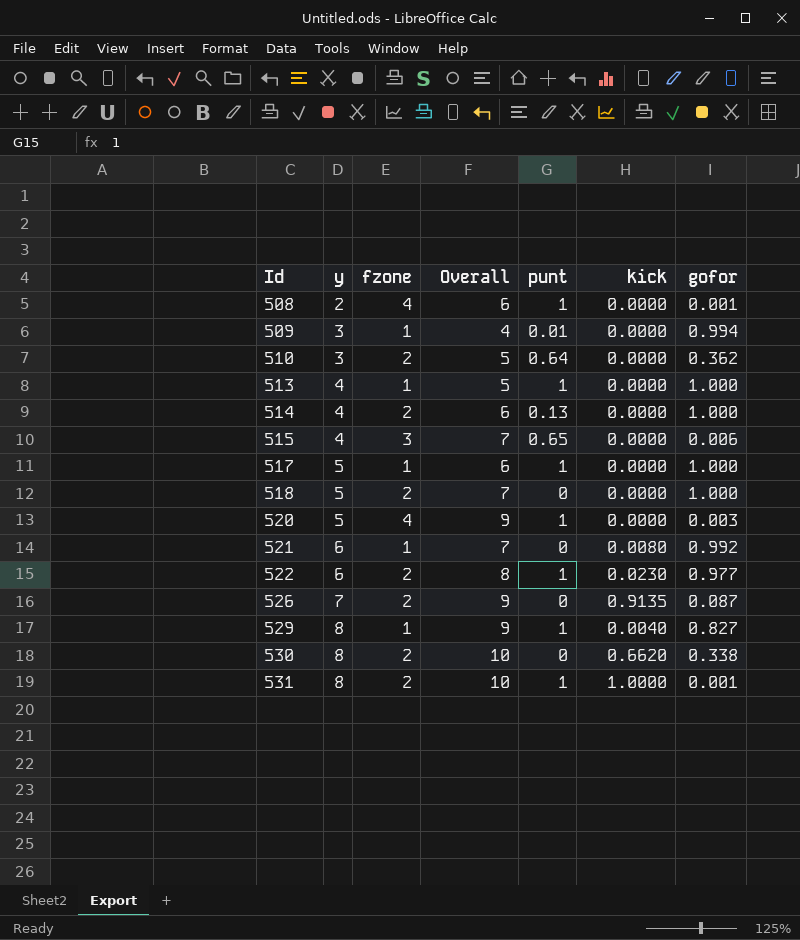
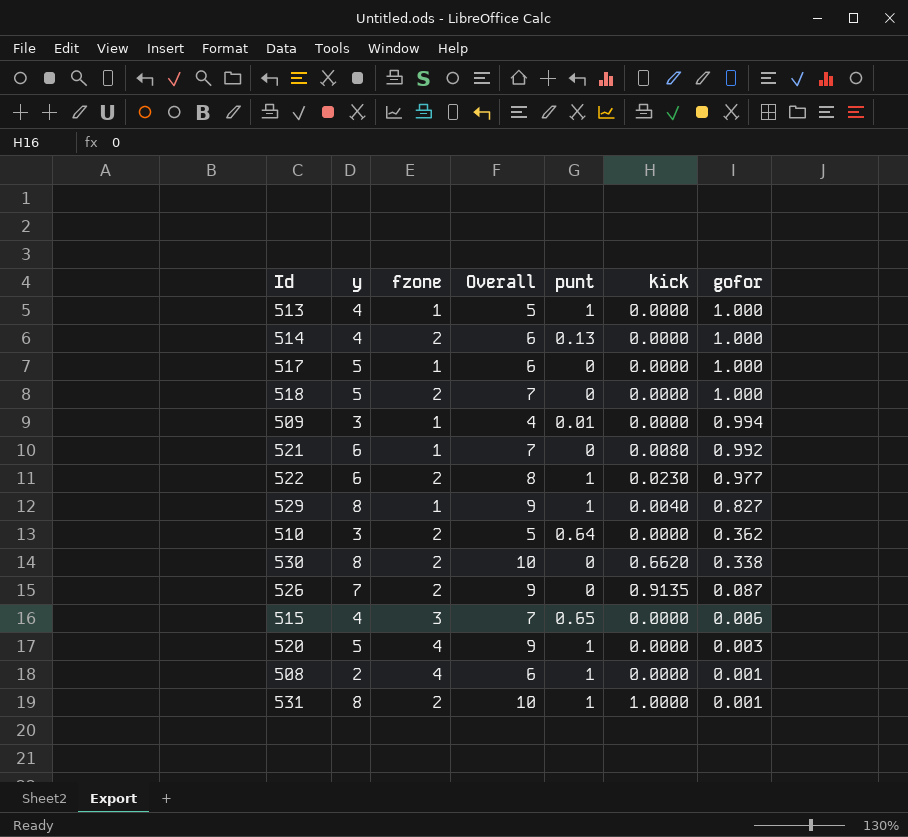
row order: Id ascending -> gofor descending
517 | punt: 1 -> 0

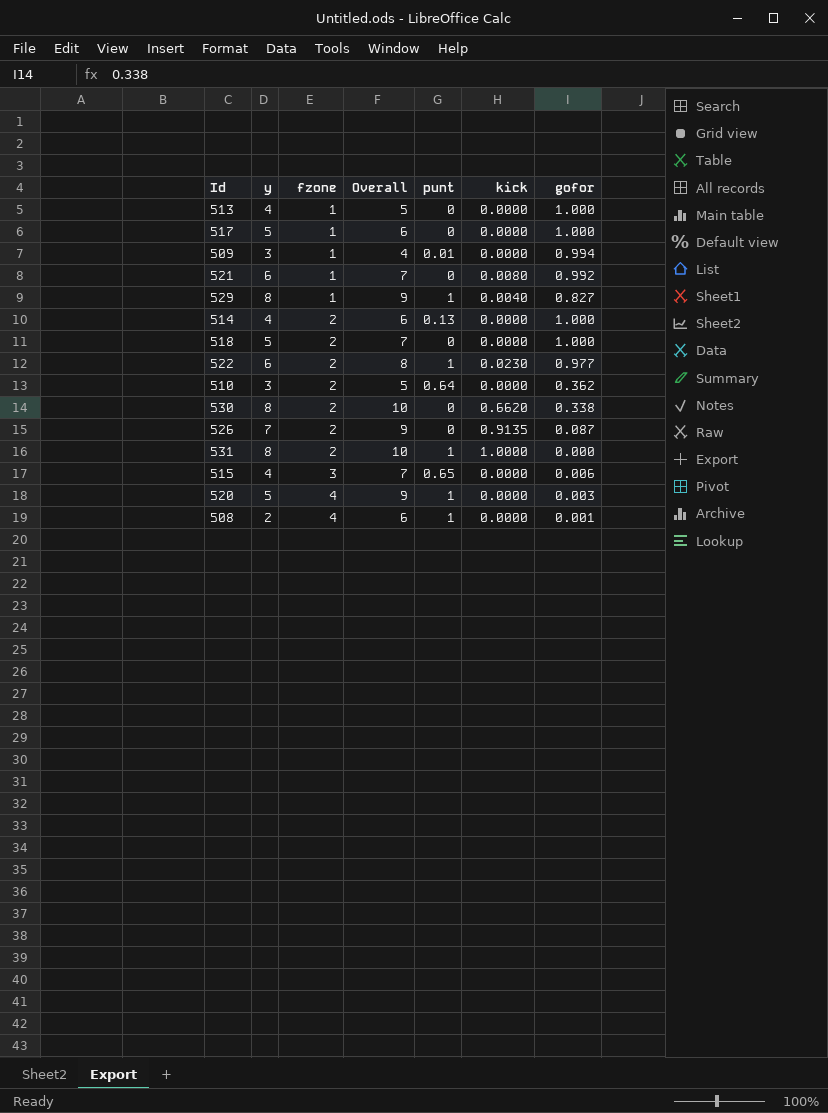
row order: gofor descending -> fzone ascending
513 | punt: 1 -> 0
531 | gofor: 0.001 -> 0.000

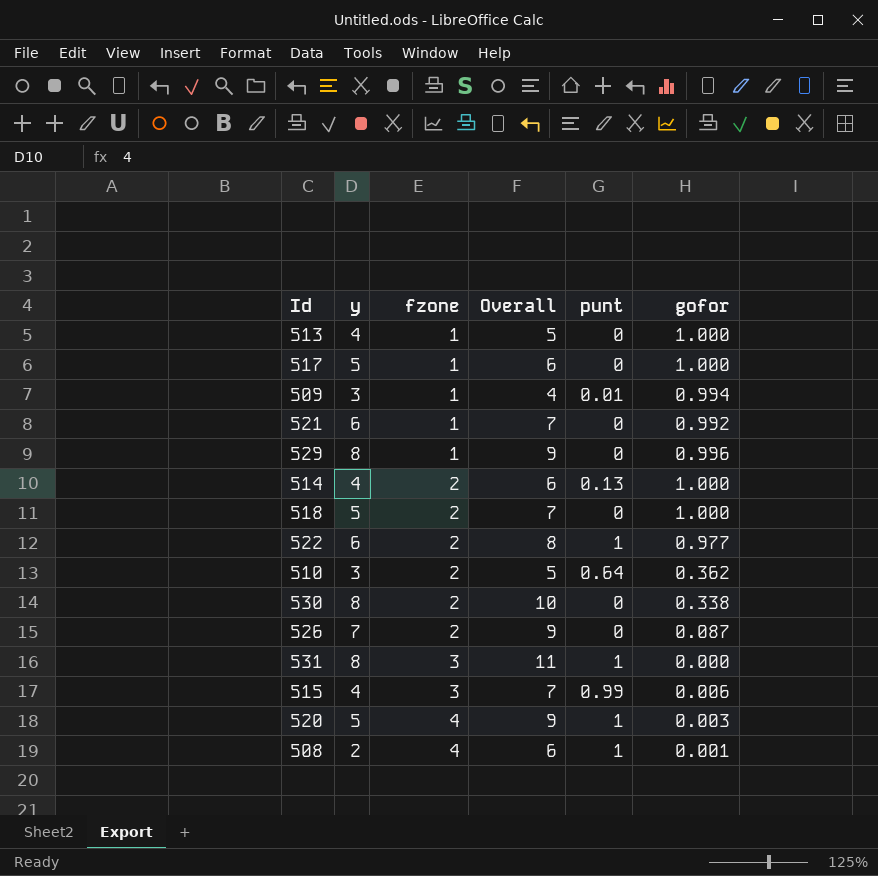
column kick | position: 6 -> none
529 | punt: 1 -> 0
529 | gofor: 0.827 -> 0.996
531 | fzone: 2 -> 3
531 | Overall: 10 -> 11
515 | punt: 0.65 -> 0.99

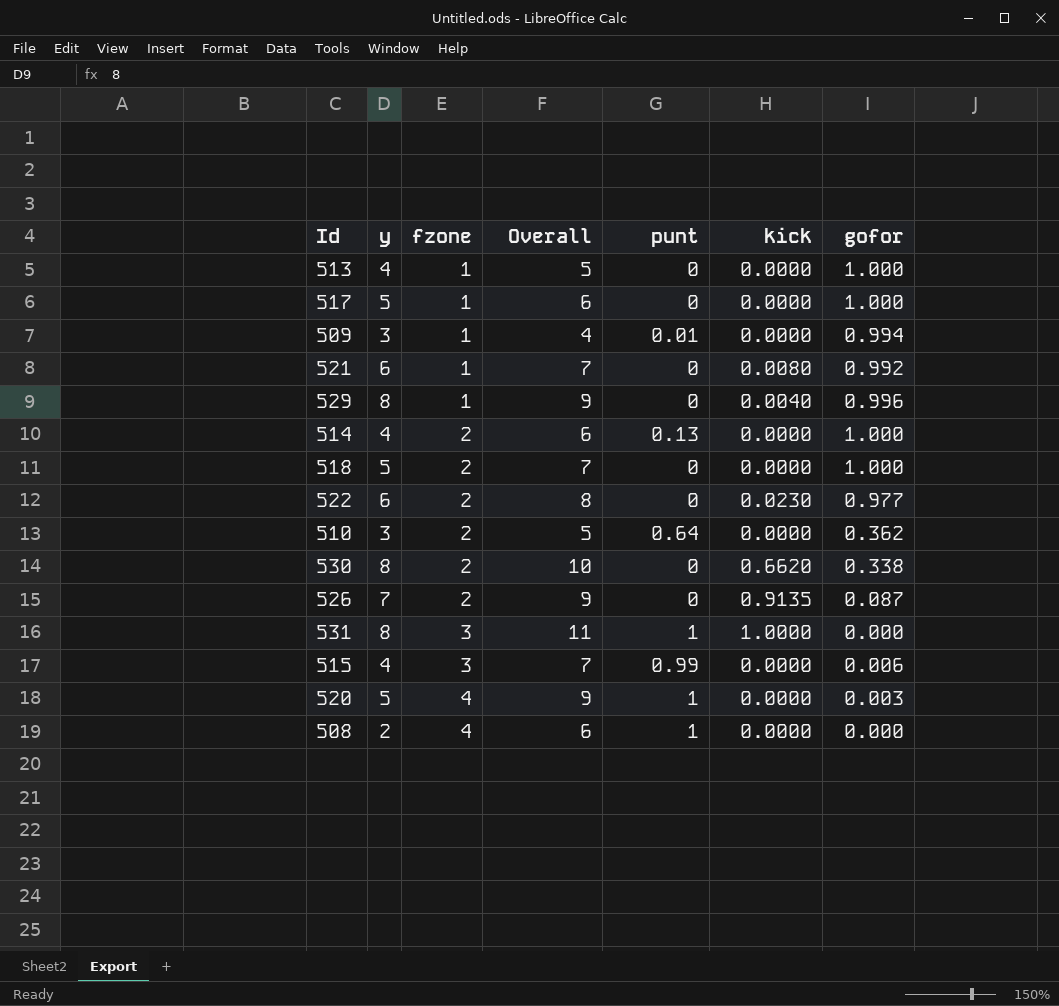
column kick | position: none -> 6
522 | punt: 1 -> 0
508 | gofor: 0.001 -> 0.000

